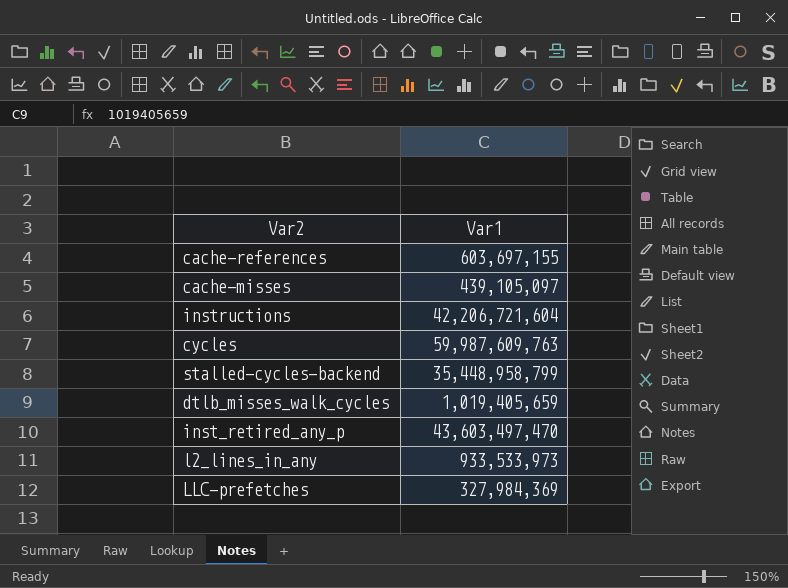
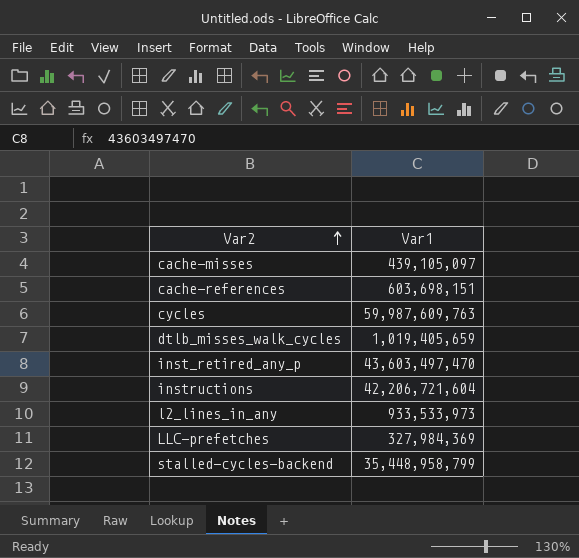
row order: none -> Var2 ascending
cache-references | Var1: 603,697,155 -> 603,698,151

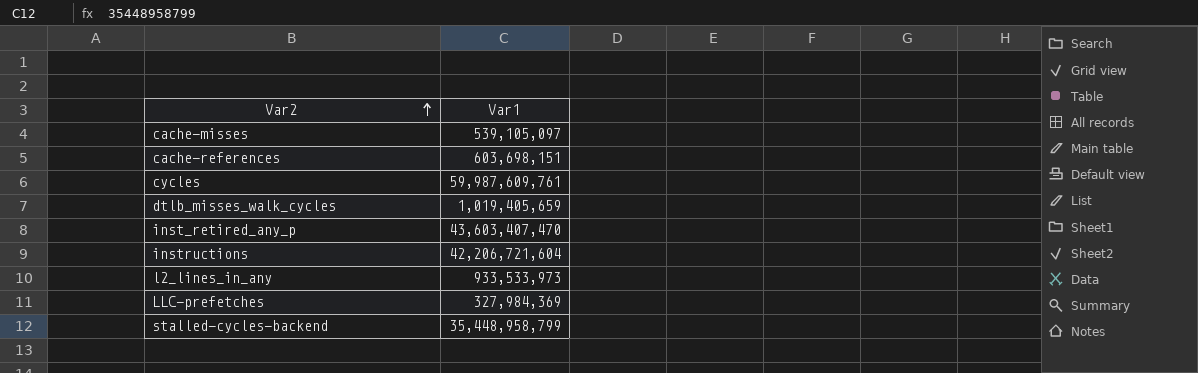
cache-misses | Var1: 439,105,097 -> 539,105,097
cycles | Var1: 59,987,609,763 -> 59,987,609,761
inst_retired_any_p | Var1: 43,603,497,470 -> 43,603,407,470

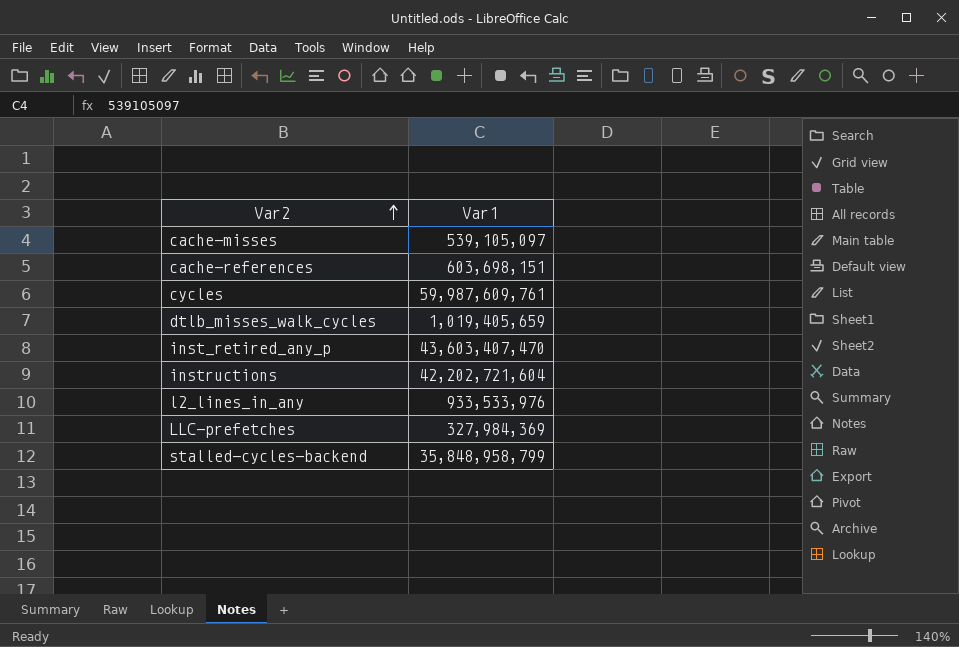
instructions | Var1: 42,206,721,604 -> 42,202,721,604
l2_lines_in_any | Var1: 933,533,973 -> 933,533,976
stalled-cycles-backend | Var1: 35,448,958,799 -> 35,848,958,799

